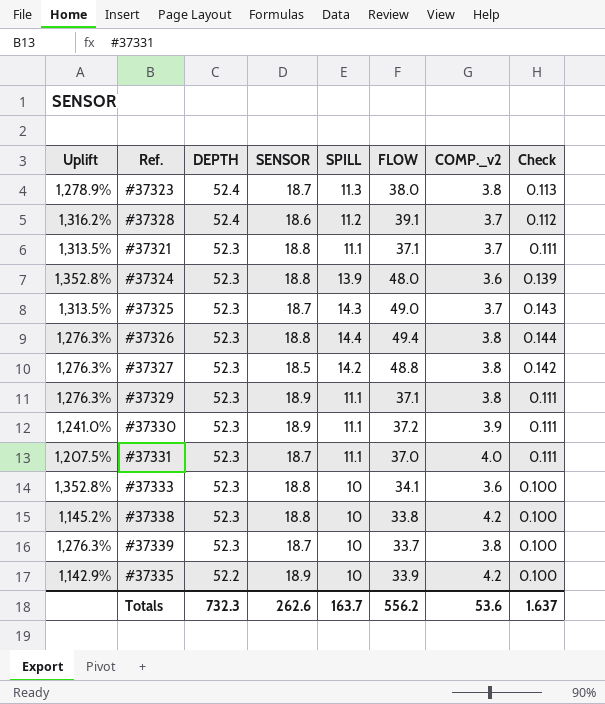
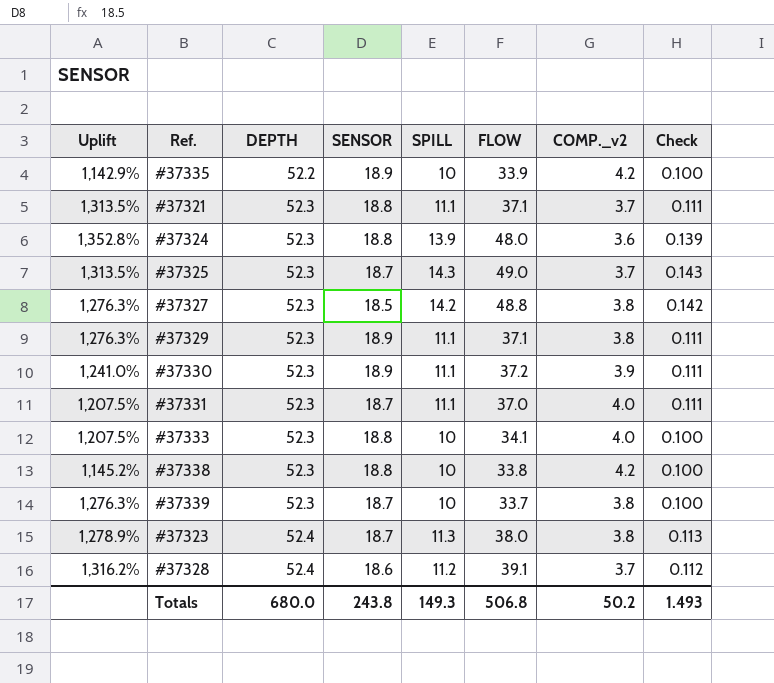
row order: DEPTH descending -> DEPTH ascending
row #37326: 1,276.3% | 52.3 | 18.8 | 14.4 | 49.4 | 3.8 | 0.144 -> none
#37333 | Uplift: 1,352.8% -> 1,207.5%
#37333 | COMP._v2: 3.6 -> 4.0
Totals | DEPTH: 732.3 -> 680.0
Totals | SENSOR: 262.6 -> 243.8
Totals | SPILL: 163.7 -> 149.3
Totals | FLOW: 556.2 -> 506.8
Totals | COMP._v2: 53.6 -> 50.2
Totals | Check: 1.637 -> 1.493

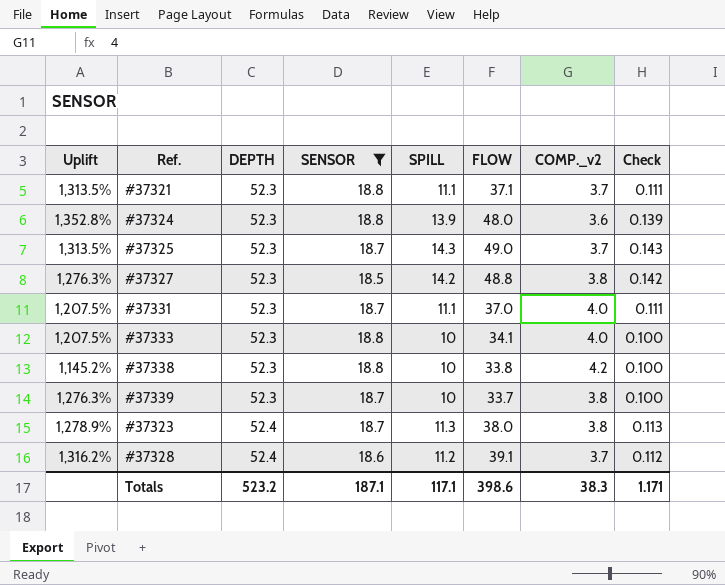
filter: none -> SENSOR != 18.9
Totals | DEPTH: 680.0 -> 523.2
Totals | SENSOR: 243.8 -> 187.1
Totals | SPILL: 149.3 -> 117.1
Totals | FLOW: 506.8 -> 398.6
Totals | COMP._v2: 50.2 -> 38.3
Totals | Check: 1.493 -> 1.171

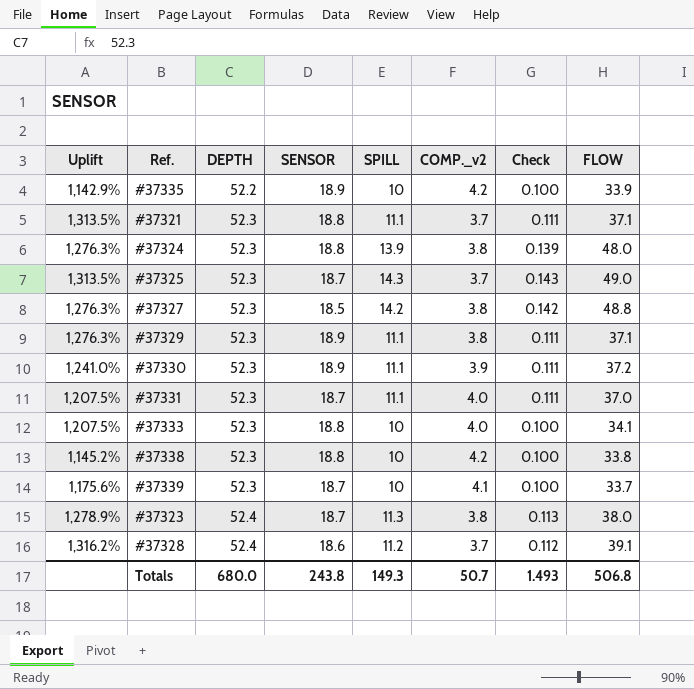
filter: SENSOR != 18.9 -> none
column FLOW | position: 6 -> 8
#37324 | Uplift: 1,352.8% -> 1,276.3%
#37324 | COMP._v2: 3.6 -> 3.8
#37339 | Uplift: 1,276.3% -> 1,175.6%
#37339 | COMP._v2: 3.8 -> 4.1
Totals | DEPTH: 523.2 -> 680.0
Totals | SENSOR: 187.1 -> 243.8
Totals | SPILL: 117.1 -> 149.3
Totals | COMP._v2: 38.3 -> 50.7
Totals | Check: 1.171 -> 1.493
Totals | FLOW: 398.6 -> 506.8

